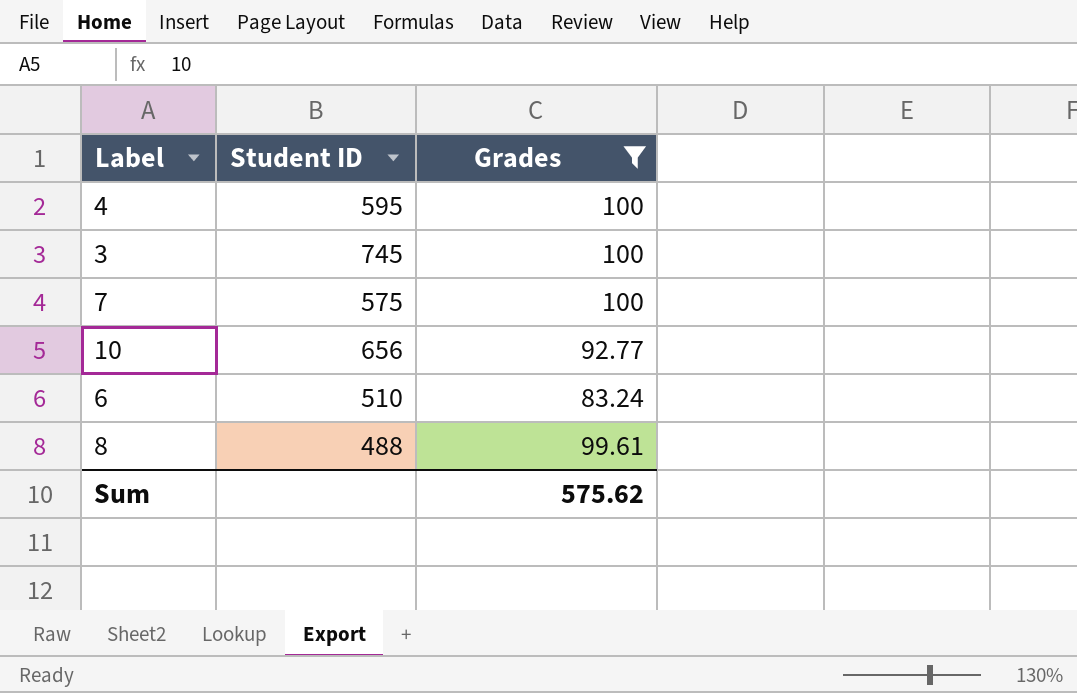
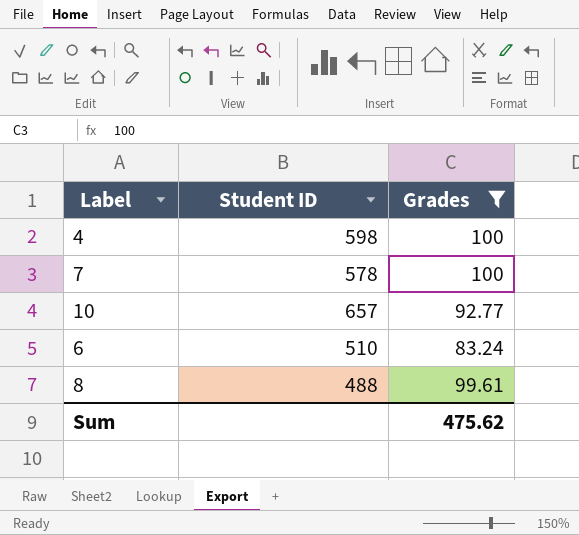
row 3: 745 | 100 -> none
4 | Student ID: 595 -> 598
7 | Student ID: 575 -> 578
10 | Student ID: 656 -> 657
Sum | Grades: 575.62 -> 475.62

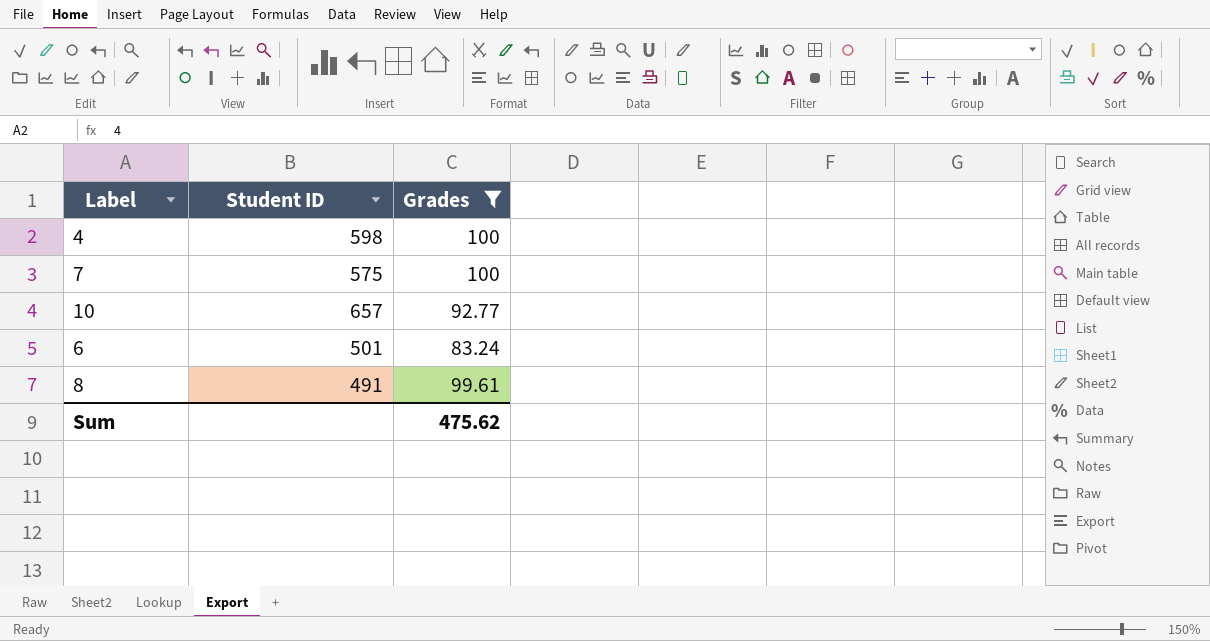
7 | Student ID: 578 -> 575
6 | Student ID: 510 -> 501
8 | Student ID: 488 -> 491

